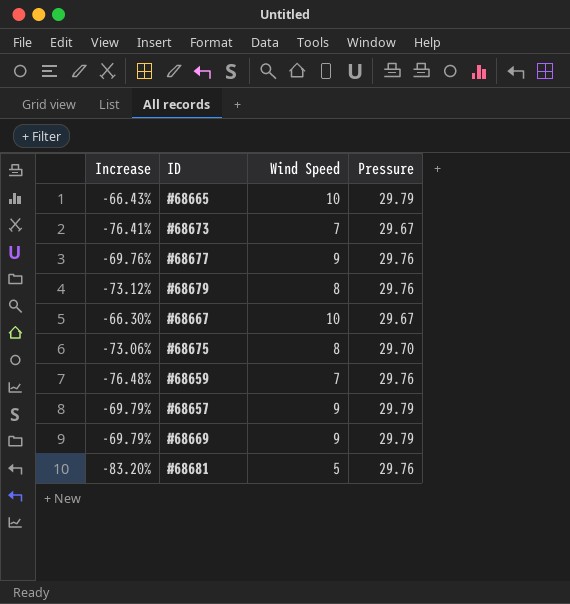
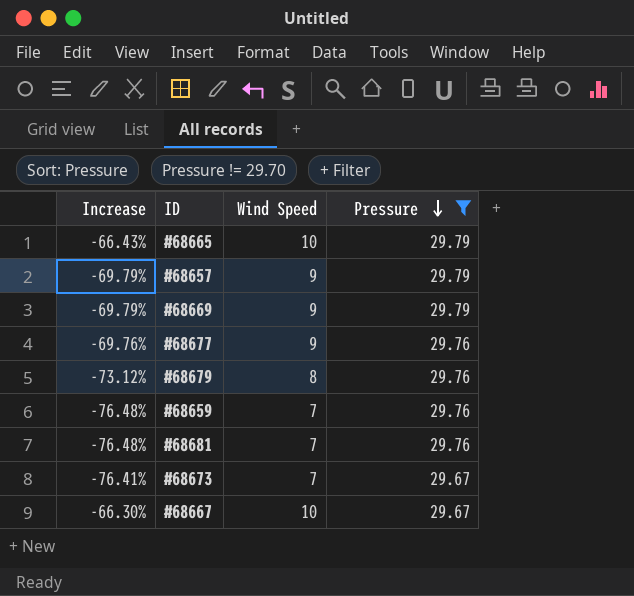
filter: none -> Pressure != 29.70
row order: none -> Pressure descending
#68681 | Increase: -83.20% -> -76.48%
#68681 | Wind Speed: 5 -> 7

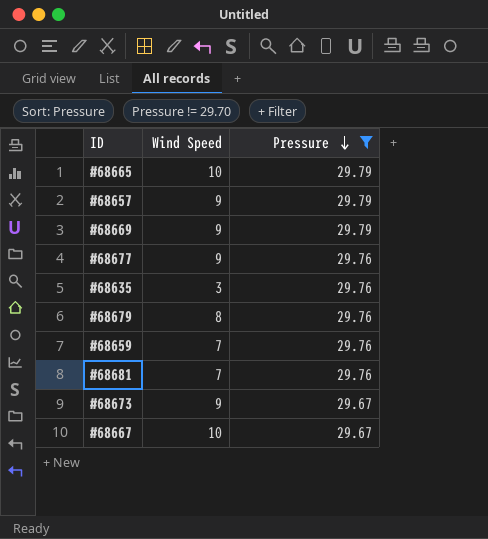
column Increase | formula: ([Wind Speed] - [Pressure]) / [Pressure] -> none
row #68635: none -> 3 | 29.76
#68673 | Wind Speed: 7 -> 9

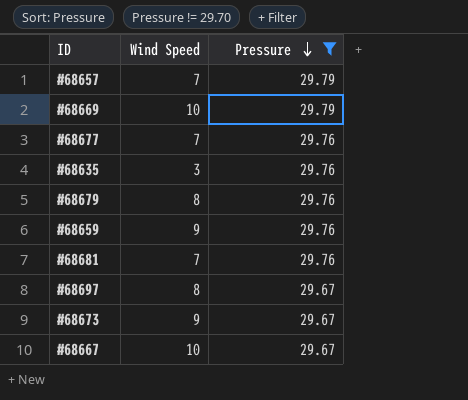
row #68665: 10 | 29.79 -> none
#68657 | Wind Speed: 9 -> 7
#68669 | Wind Speed: 9 -> 10
#68677 | Wind Speed: 9 -> 7
#68659 | Wind Speed: 7 -> 9
row #68697: none -> 8 | 29.67

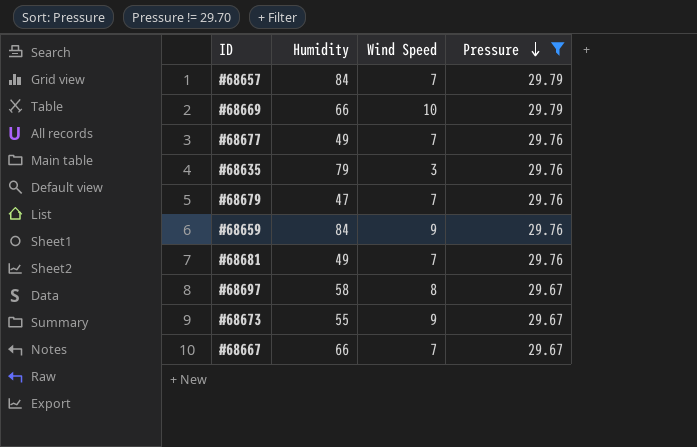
column Humidity | position: none -> 2
#68679 | Wind Speed: 8 -> 7
#68667 | Wind Speed: 10 -> 7

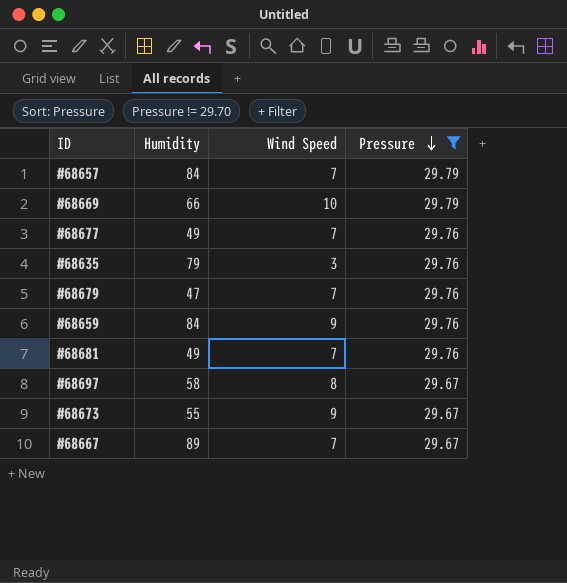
#68667 | Humidity: 66 -> 89

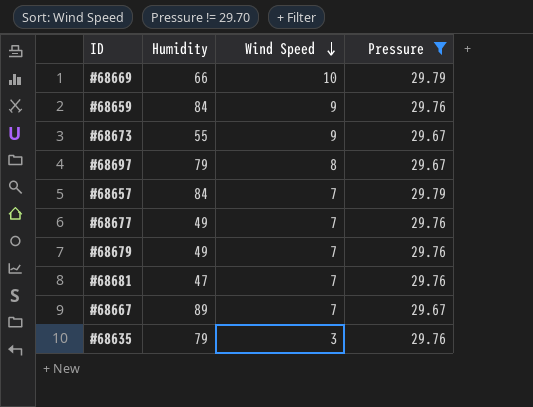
row order: Pressure descending -> Wind Speed descending
#68697 | Humidity: 58 -> 79
#68679 | Humidity: 47 -> 49
#68681 | Humidity: 49 -> 47

